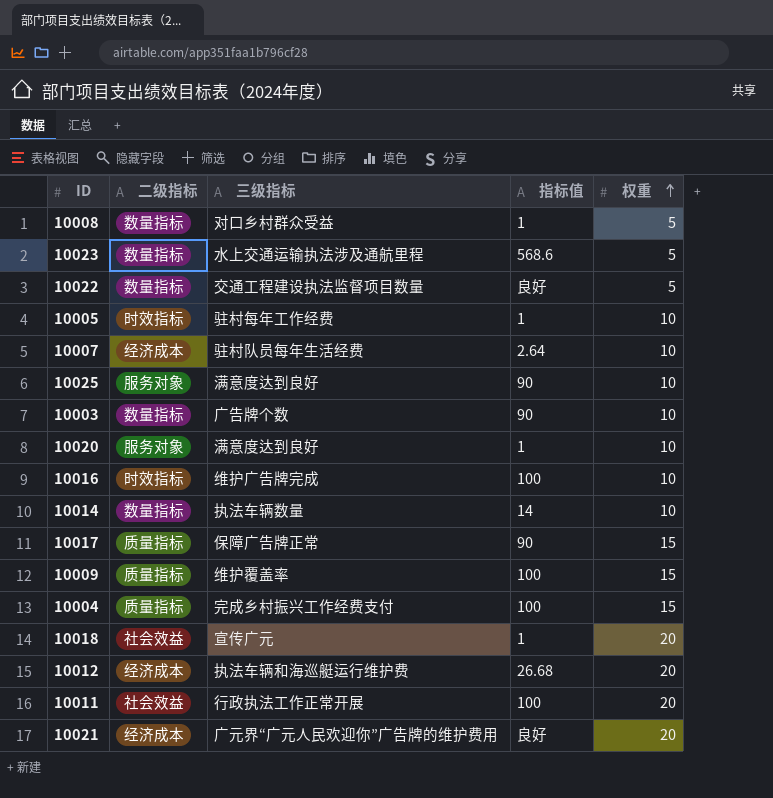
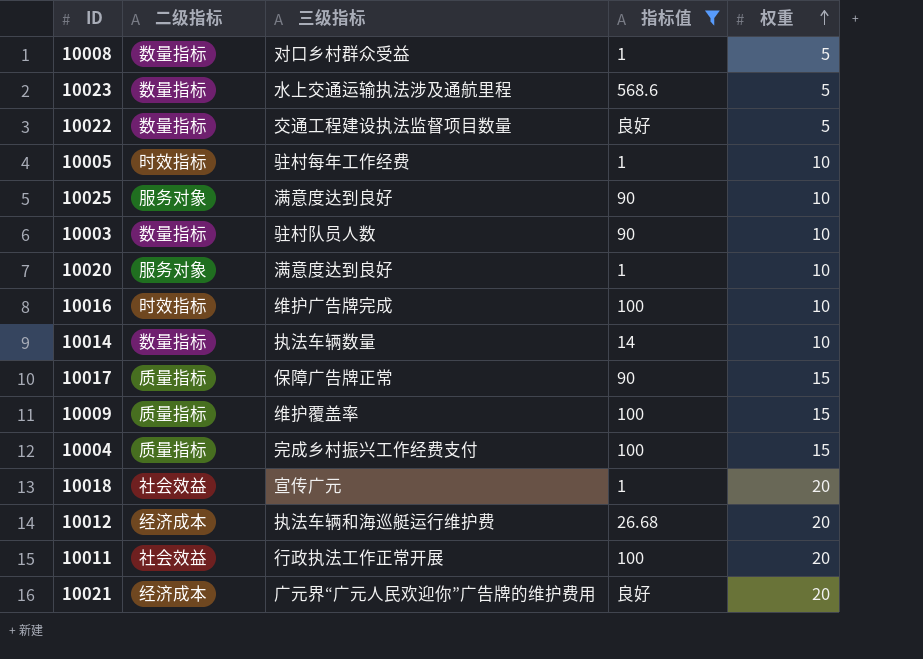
filter: none -> 指标值 != 2.64
10003 | 三级指标: 广告牌个数 -> 驻村队员人数

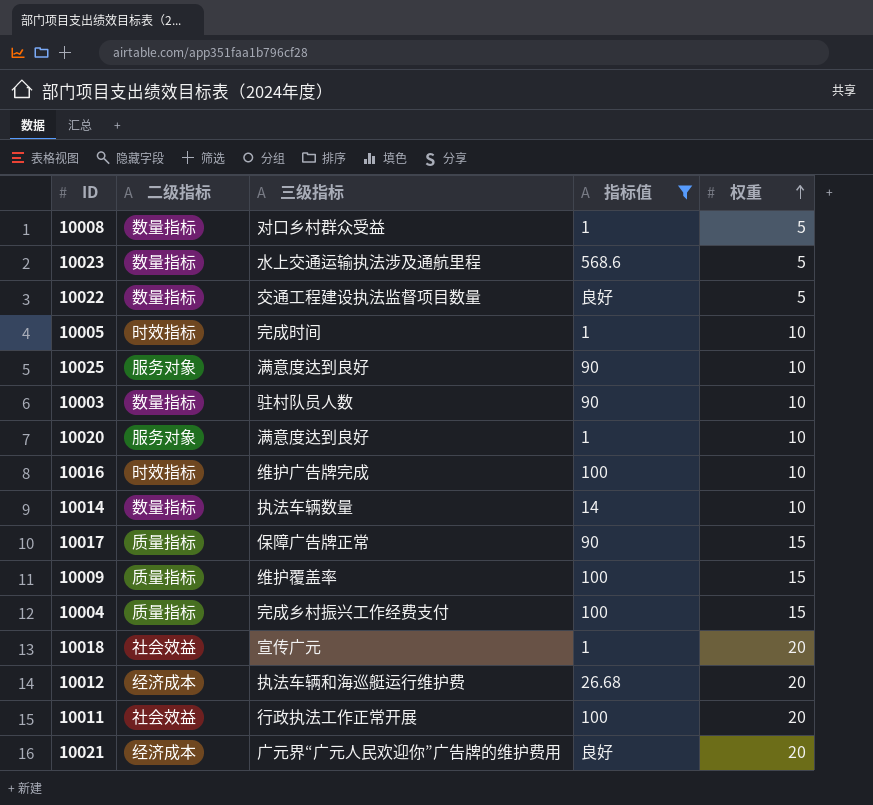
10005 | 三级指标: 驻村每年工作经费 -> 完成时间

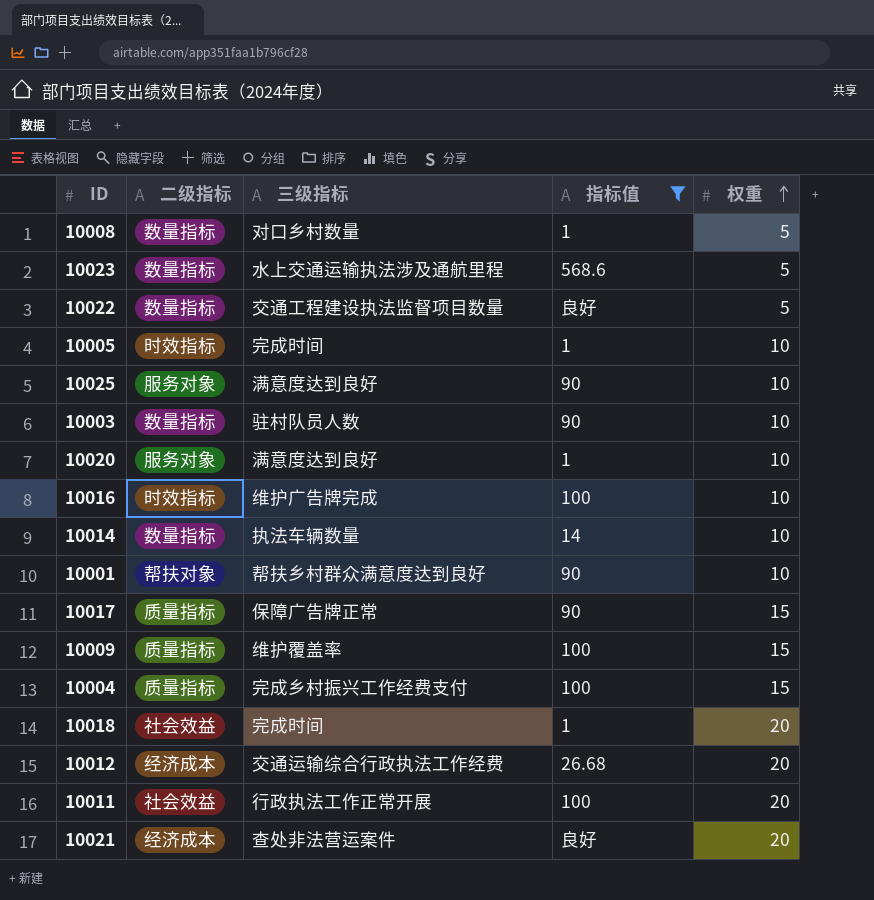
10008 | 三级指标: 对口乡村群众受益 -> 对口乡村数量
row 10001: none -> 帮扶对象 | 帮扶乡村群众满意度达到良好 | 90 | 10
10018 | 三级指标: 宣传广元 -> 完成时间
10012 | 三级指标: 执法车辆和海巡艇运行维护费 -> 交通运输综合行政执法工作经费
10021 | 三级指标: 广元界“广元人民欢迎你”广告牌的维护费用 -> 查处非法营运案件

